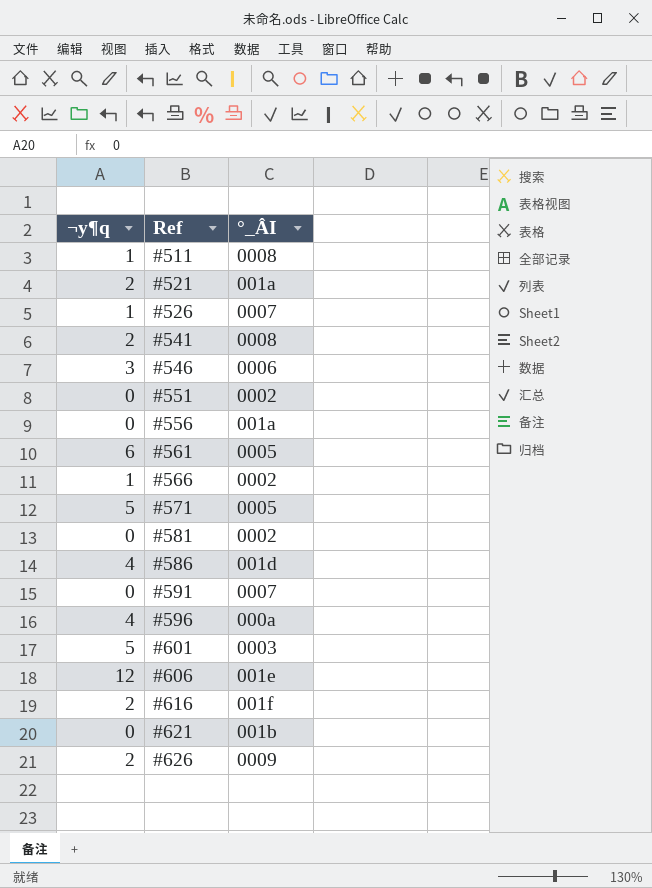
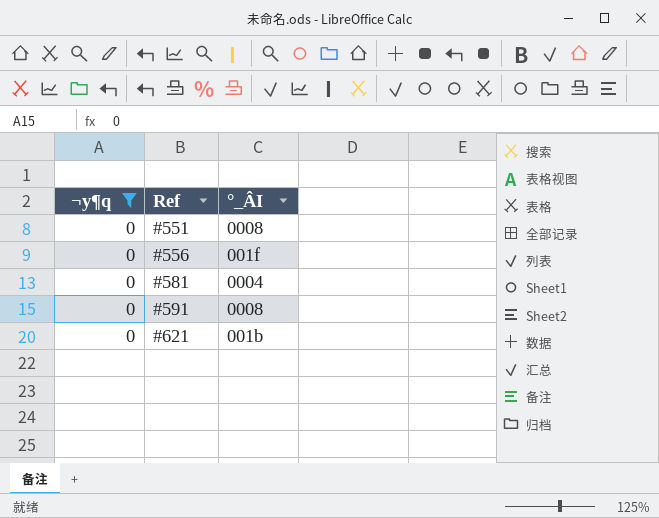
filter: none -> ¬y¶q = 0
#551 | °_ÂI: 0002 -> 0008
#556 | °_ÂI: 001a -> 001f
#581 | °_ÂI: 0002 -> 0004
#591 | °_ÂI: 0007 -> 0008

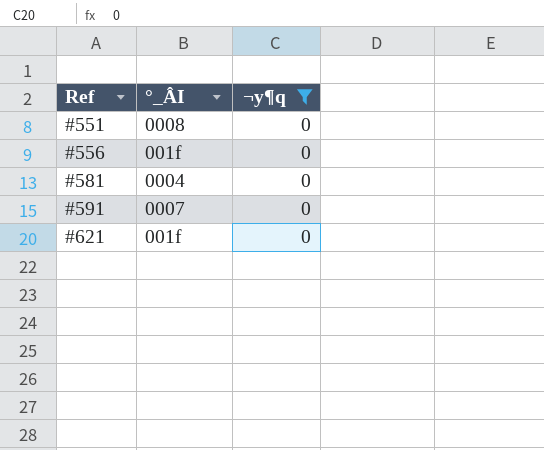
column ¬y¶q | position: 1 -> 3
#591 | °_ÂI: 0008 -> 0007
#621 | °_ÂI: 001b -> 001f

